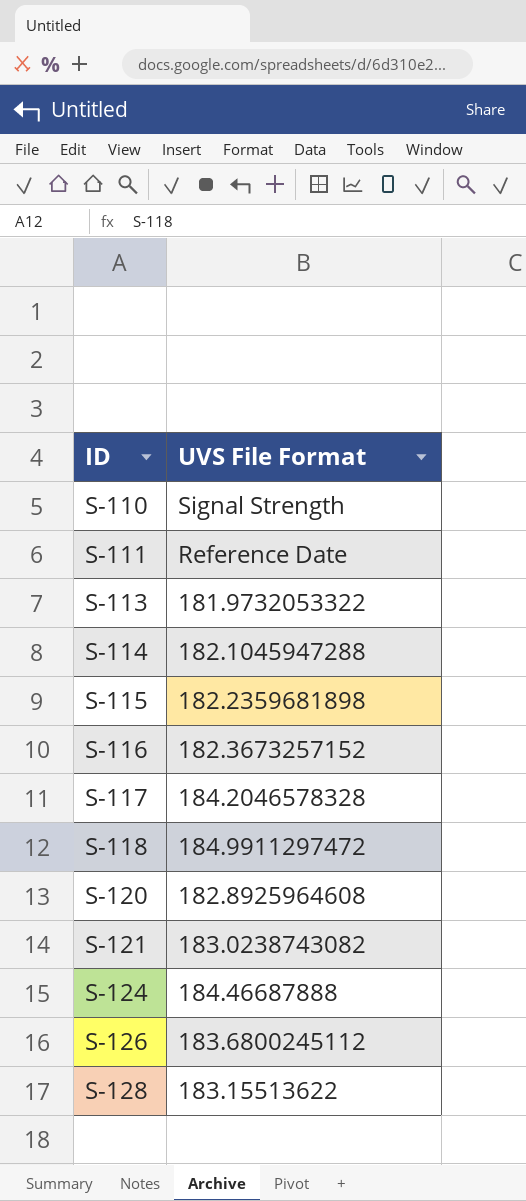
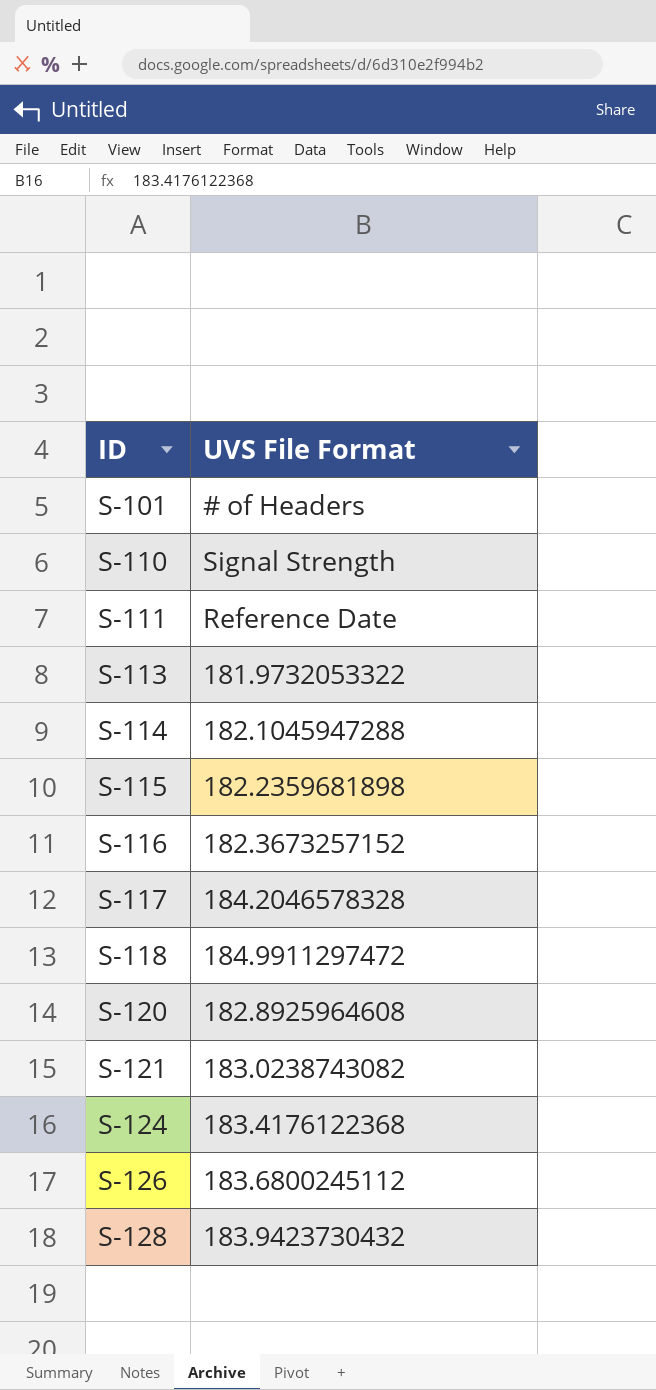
row S-101: none -> # of Headers
S-124 | UVS File Format: 184.46687888 -> 183.4176122368
S-128 | UVS File Format: 183.15513622 -> 183.9423730432

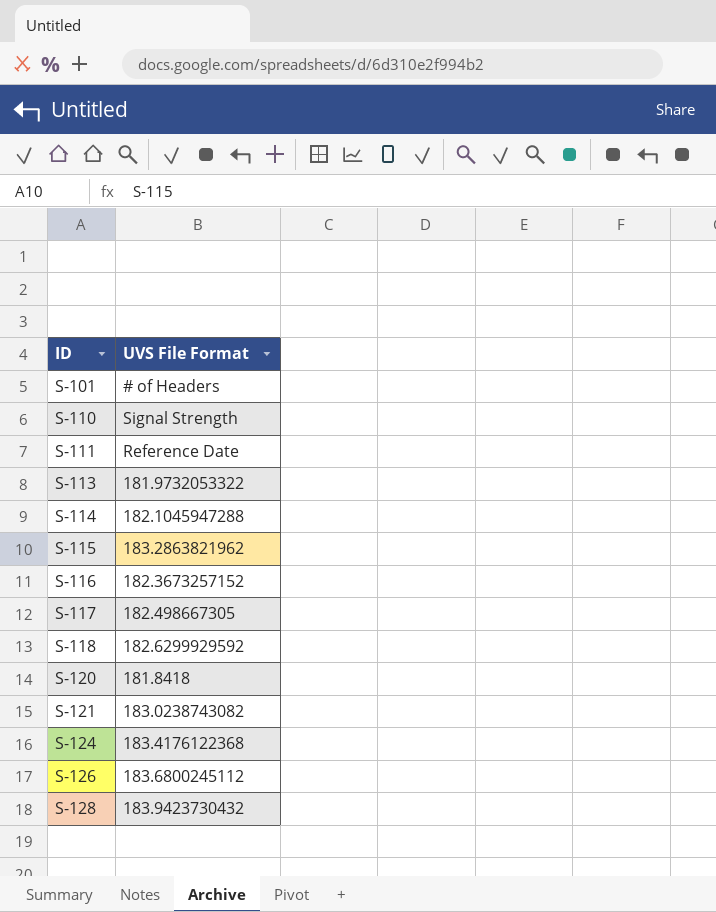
S-115 | UVS File Format: 182.2359681898 -> 183.2863821962
S-117 | UVS File Format: 184.2046578328 -> 182.498667305
S-118 | UVS File Format: 184.9911297472 -> 182.6299929592
S-120 | UVS File Format: 182.8925964608 -> 181.8418

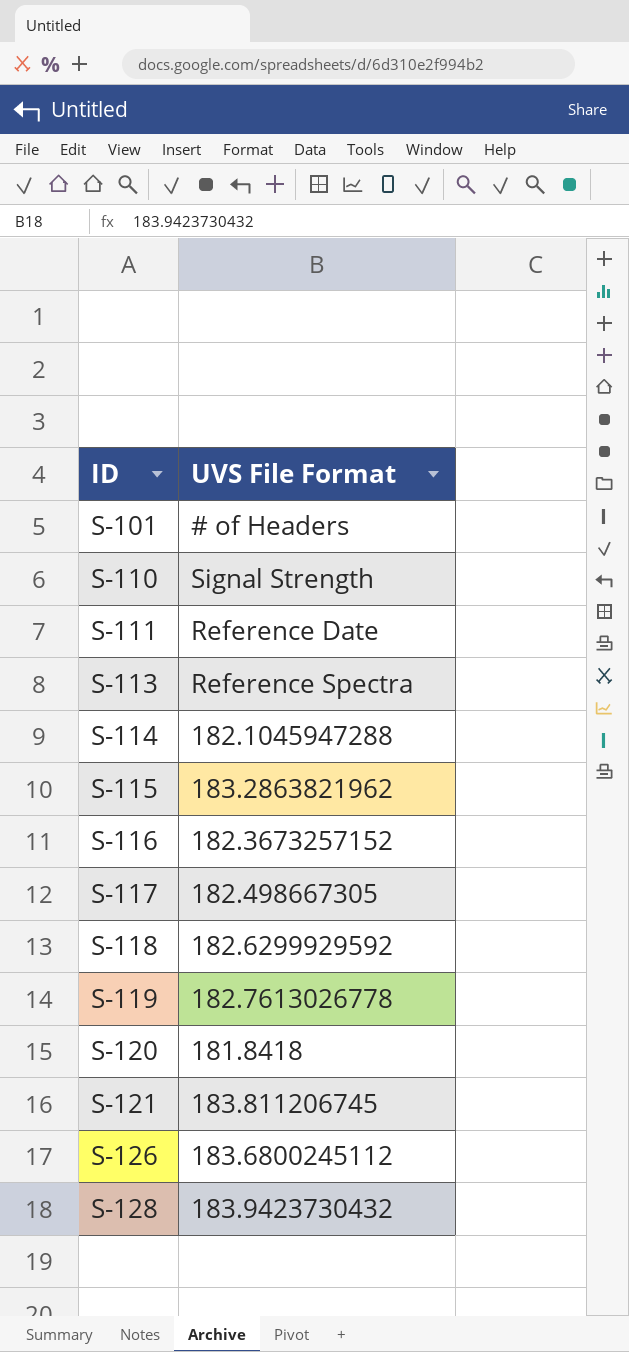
row S-124: 183.4176122368 -> none
S-113 | UVS File Format: 181.9732053322 -> Reference Spectra
row S-119: none -> 182.7613026778
S-121 | UVS File Format: 183.0238743082 -> 183.811206745

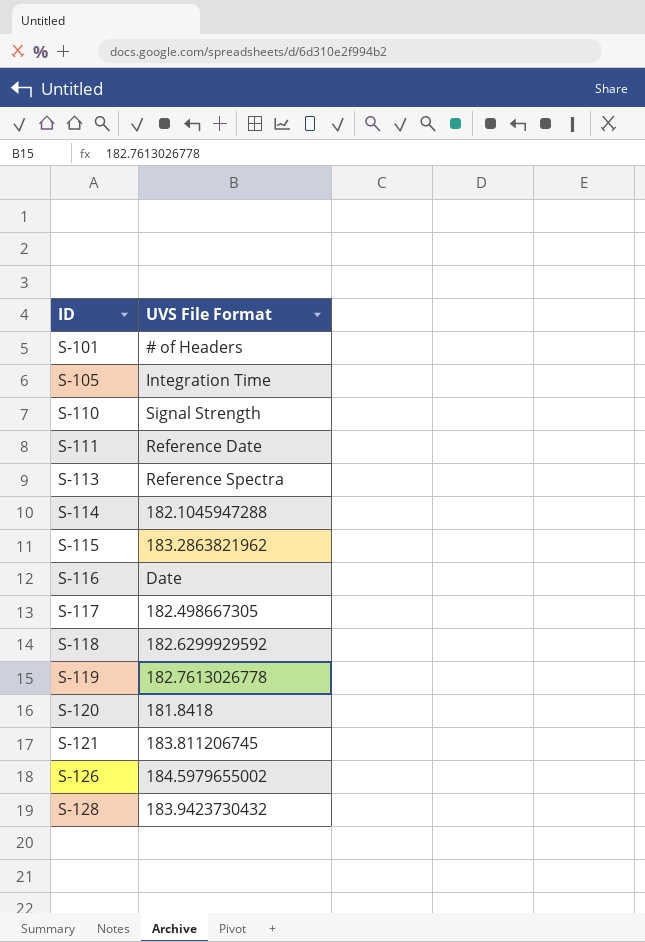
row S-105: none -> Integration Time
S-116 | UVS File Format: 182.3673257152 -> Date
S-126 | UVS File Format: 183.6800245112 -> 184.5979655002

